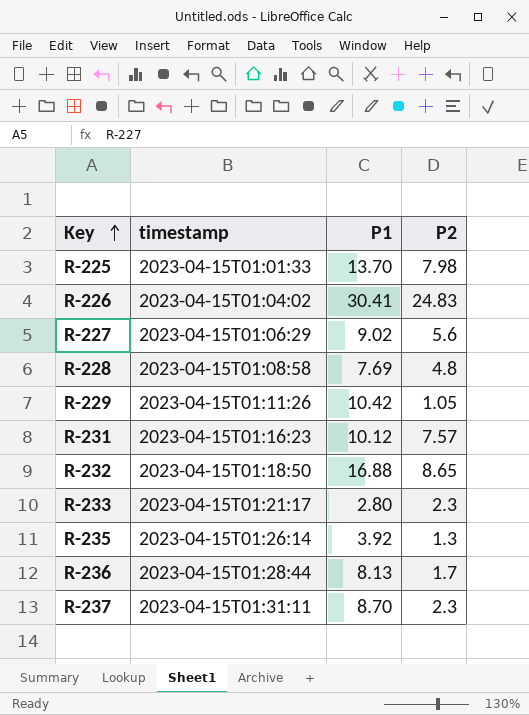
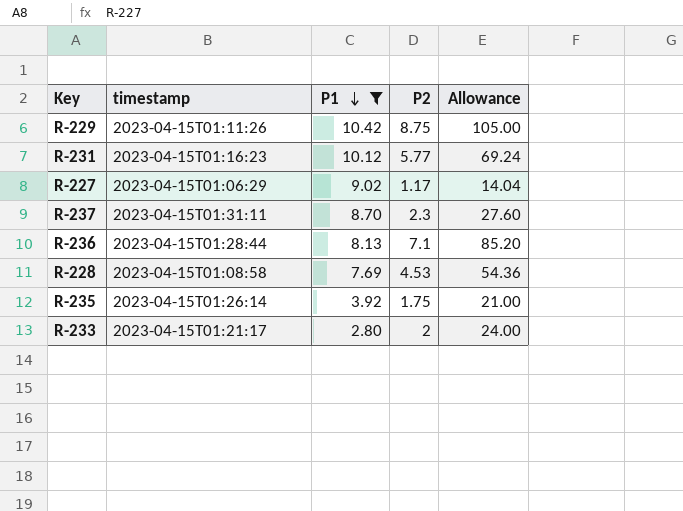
filter: none -> P1 <= 10.42
row order: Key ascending -> P1 descending
column Allowance | formula: none -> [P2] * 12
R-229 | P2: 1.05 -> 8.75
R-231 | P2: 7.57 -> 5.77
R-227 | P2: 5.6 -> 1.17
R-236 | P2: 1.7 -> 7.1
R-228 | P2: 4.8 -> 4.53
R-235 | P2: 1.3 -> 1.75
R-233 | P2: 2.3 -> 2

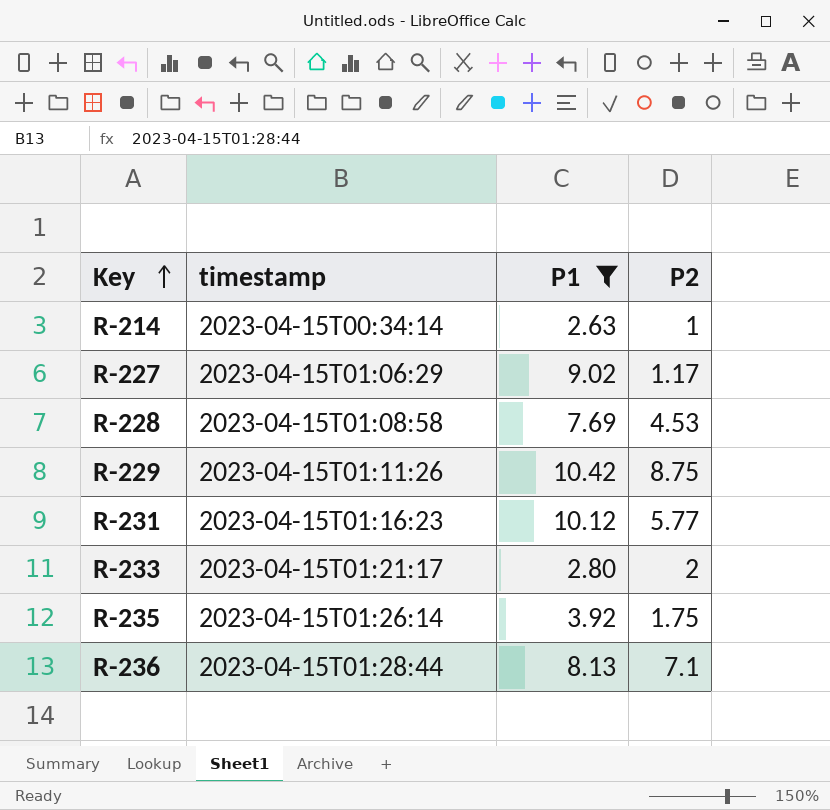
row order: P1 descending -> Key ascending
column Allowance | formula: [P2] * 12 -> none
row R-237: 2023-04-15T01:31:11 | 8.70 | 2.3 | 27.60 -> none
row R-214: none -> 2023-04-15T00:34:14 | 2.63 | 1

